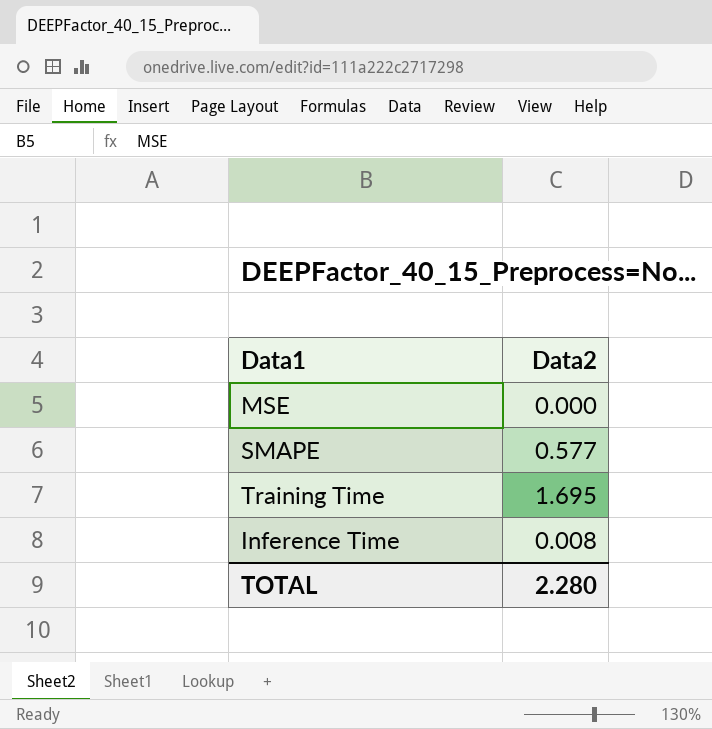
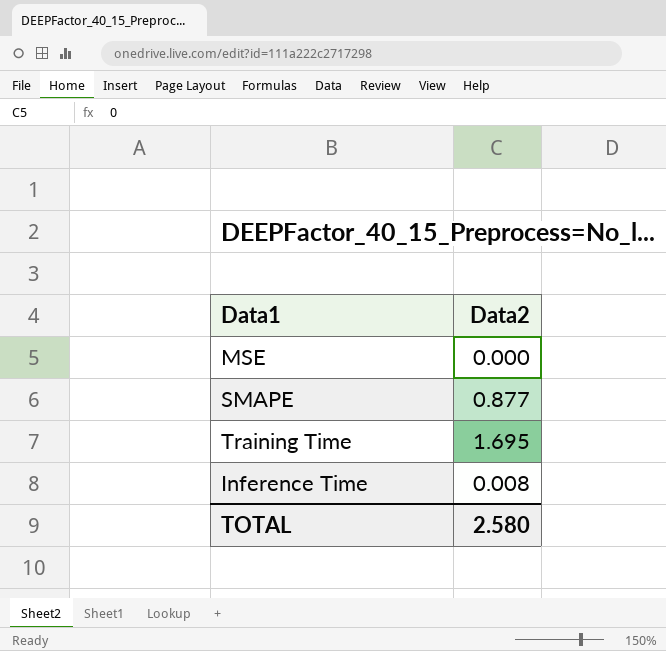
SMAPE | Data2: 0.577 -> 0.877
TOTAL | Data2: 2.280 -> 2.580

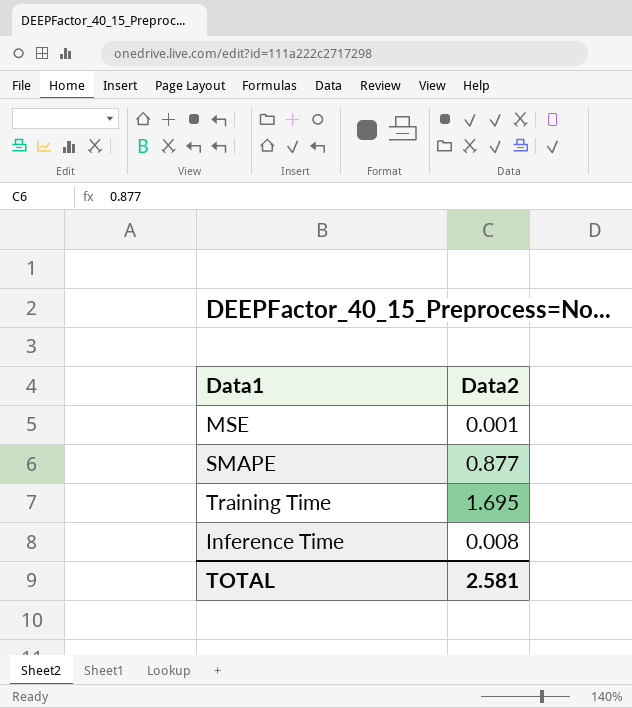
MSE | Data2: 0.000 -> 0.001
TOTAL | Data2: 2.580 -> 2.581

